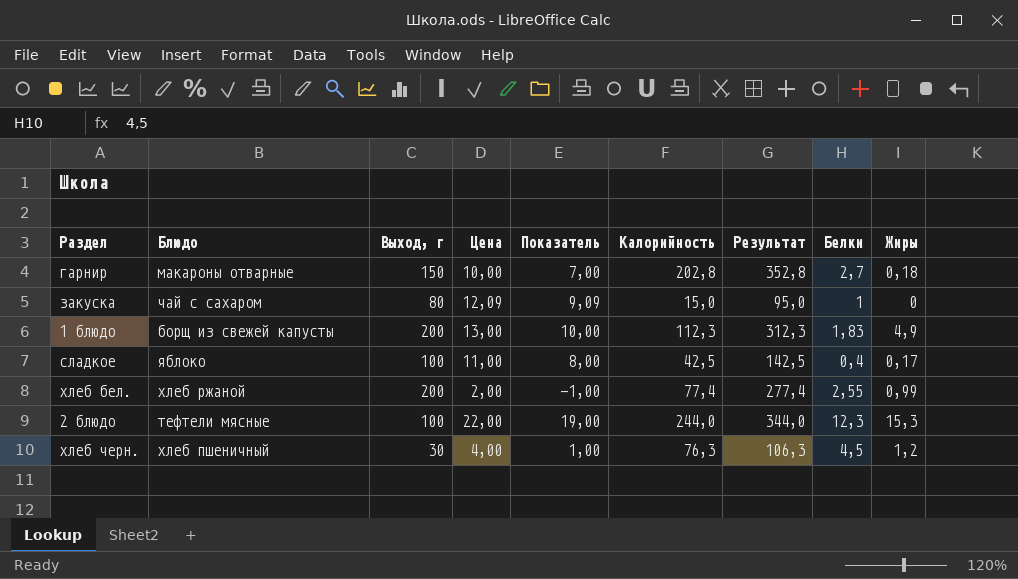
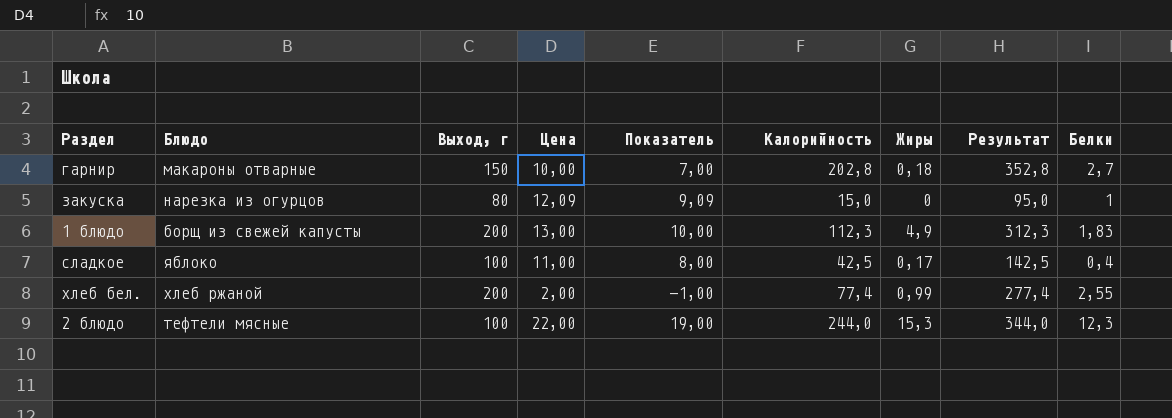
column Жиры | position: 9 -> 7
row хлеб черн.: хлеб пшеничный | 30 | 4,00 | 1,00 | 76,3 | 106,3 | 4,5 | 1,2 -> none
закуска | Блюдо: чай с сахаром -> нарезка из огурцов

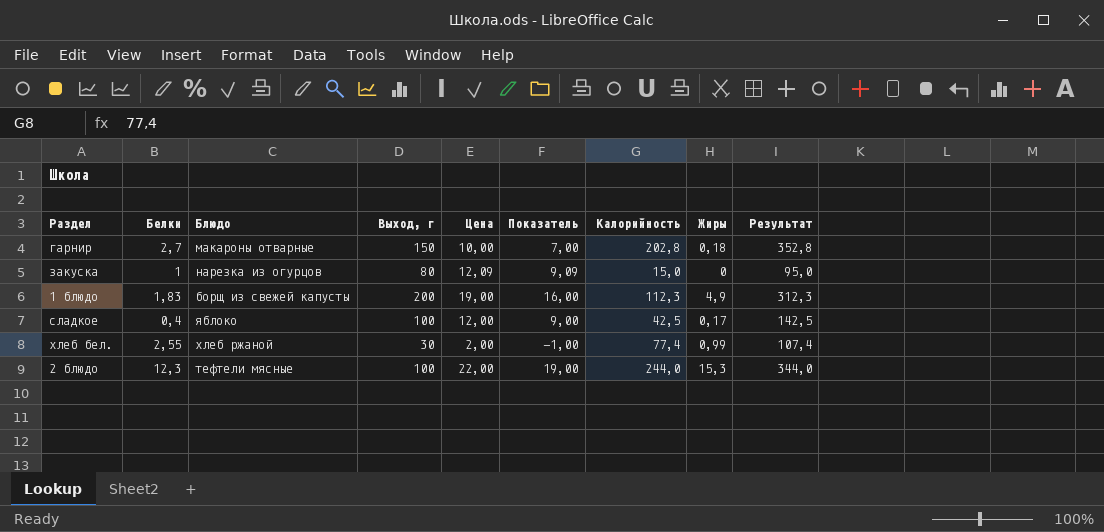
column Белки | position: 9 -> 2
1 блюдо | Цена: 13,00 -> 19,00
1 блюдо | Показатель: 10,00 -> 16,00
сладкое | Цена: 11,00 -> 12,00
сладкое | Показатель: 8,00 -> 9,00
хлеб бел. | Выход, г: 200 -> 30
хлеб бел. | Результат: 277,4 -> 107,4

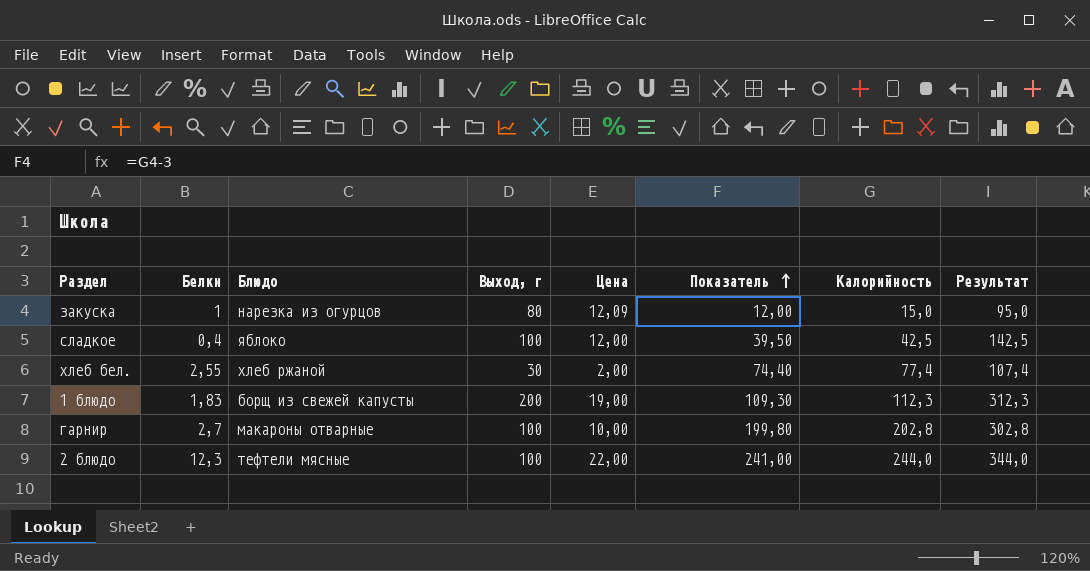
row order: none -> Показатель ascending
column Жиры | position: 8 -> none
column Показатель | formula: [Цена] - 3 -> [Калорийность] - 3
гарнир | Выход, г: 150 -> 100
гарнир | Результат: 352,8 -> 302,8

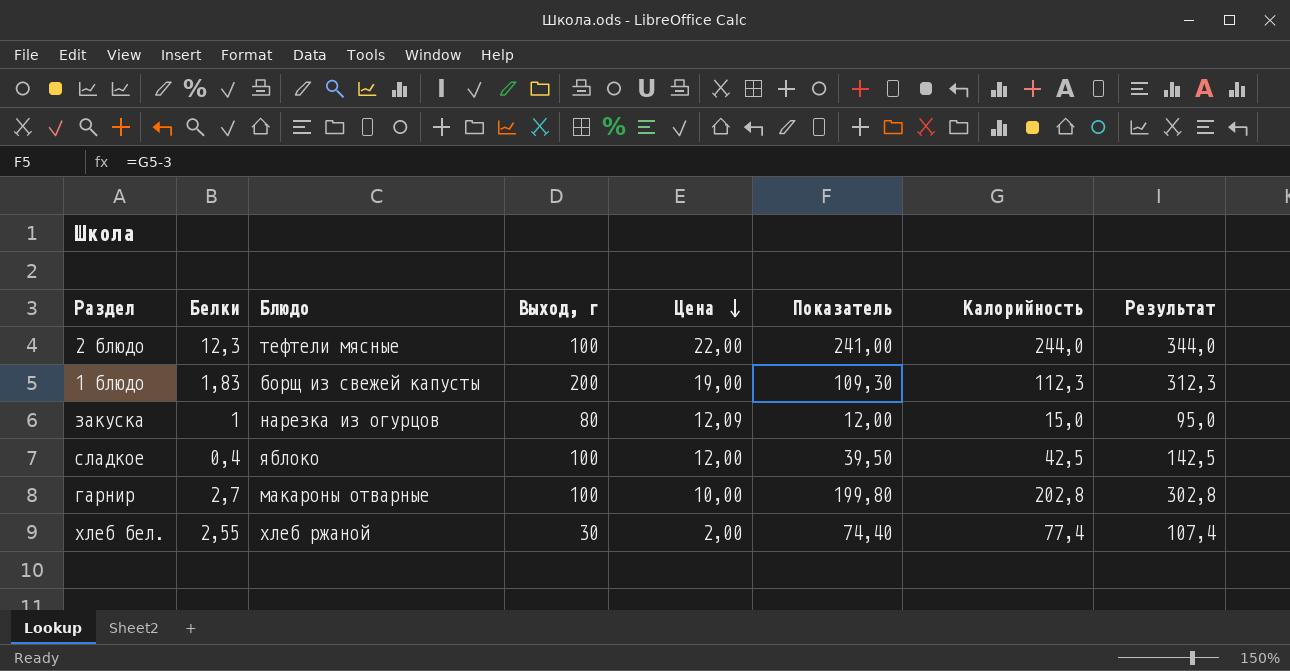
row order: Показатель ascending -> Цена descending

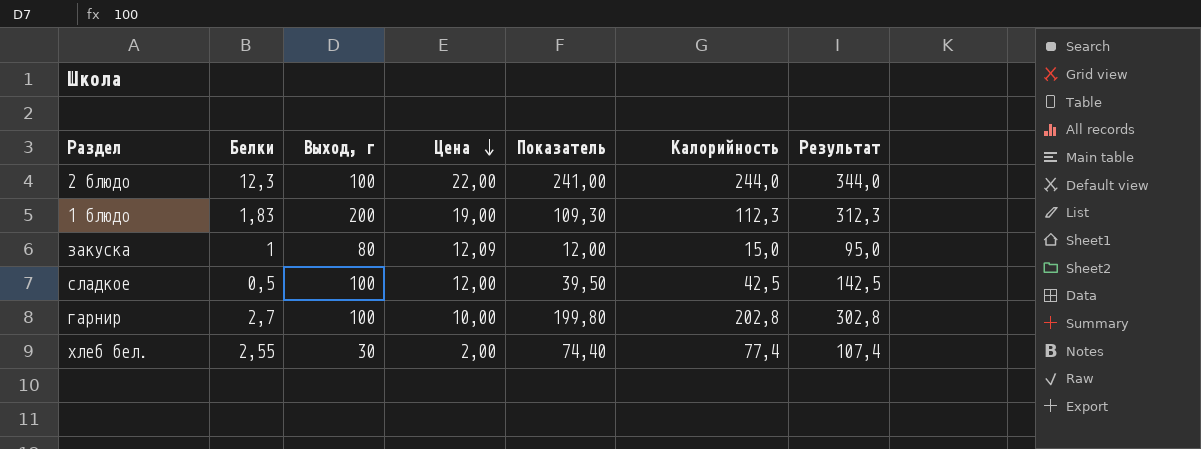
column Блюдо | position: 3 -> none
сладкое | Белки: 0,4 -> 0,5

